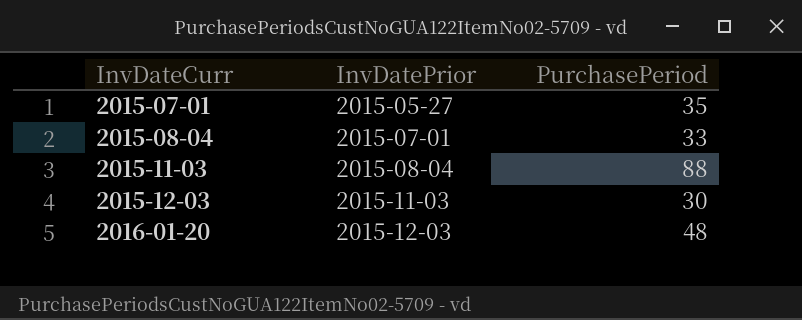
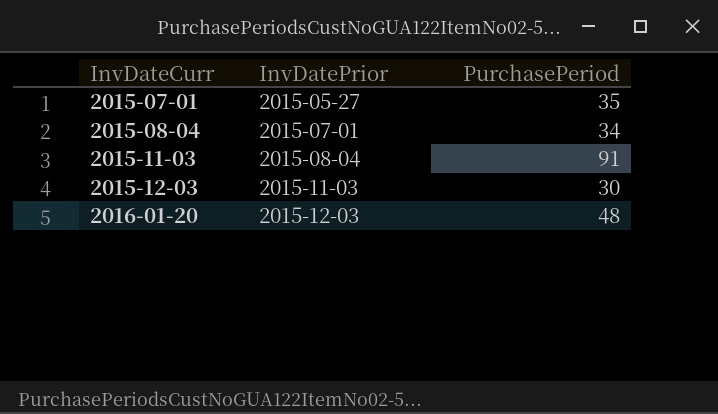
2015-08-04 | PurchasePeriod: 33 -> 34
2015-11-03 | PurchasePeriod: 88 -> 91

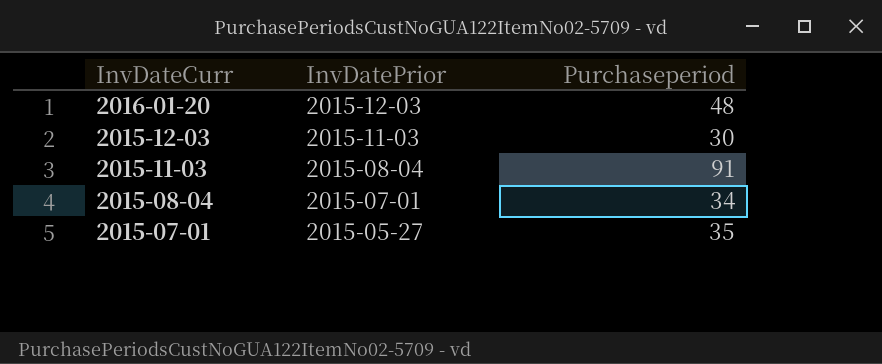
row order: InvDateCurr ascending -> InvDateCurr descending
column name: PurchasePeriod -> Purchaseperiod

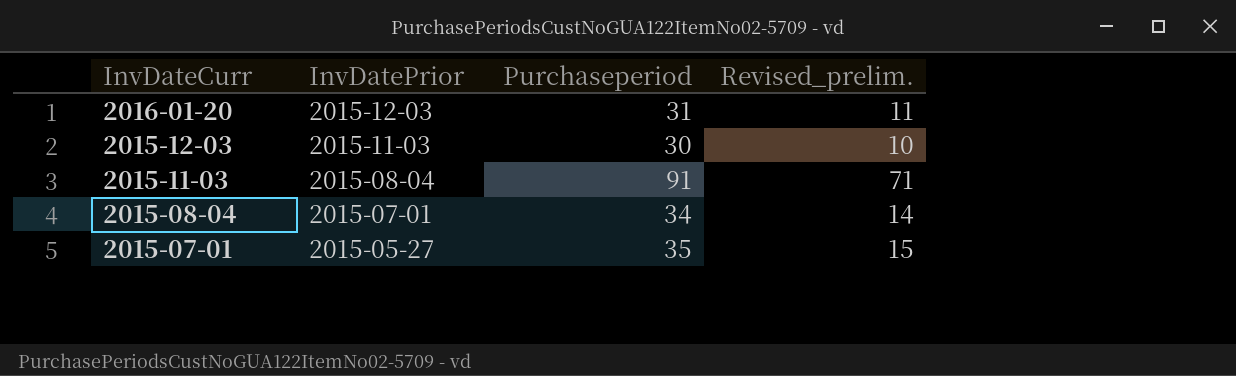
column Revised_prelim. | formula: none -> [Purchaseperiod] - 20
2016-01-20 | Purchaseperiod: 48 -> 31

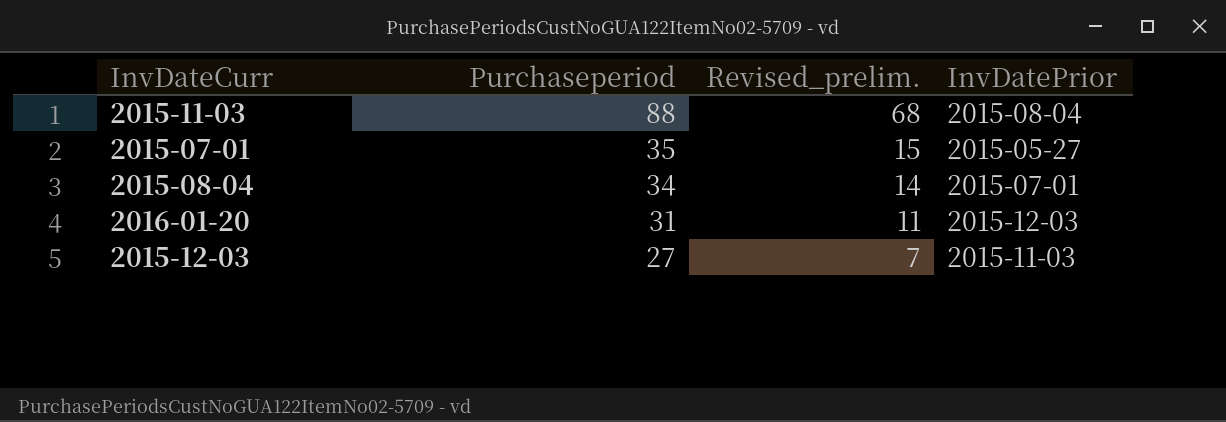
row order: InvDateCurr descending -> Purchaseperiod descending
column InvDatePrior | position: 2 -> 4
2015-11-03 | Purchaseperiod: 91 -> 88
2015-11-03 | Revised_prelim.: 71 -> 68
2015-12-03 | Purchaseperiod: 30 -> 27
2015-12-03 | Revised_prelim.: 10 -> 7

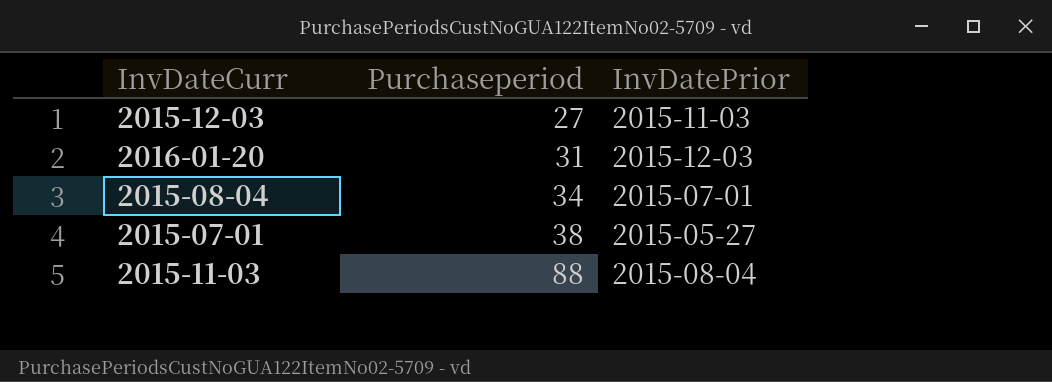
row order: Purchaseperiod descending -> Purchaseperiod ascending
column Revised_prelim. | formula: [Purchaseperiod] - 20 -> none
2015-07-01 | Purchaseperiod: 35 -> 38

